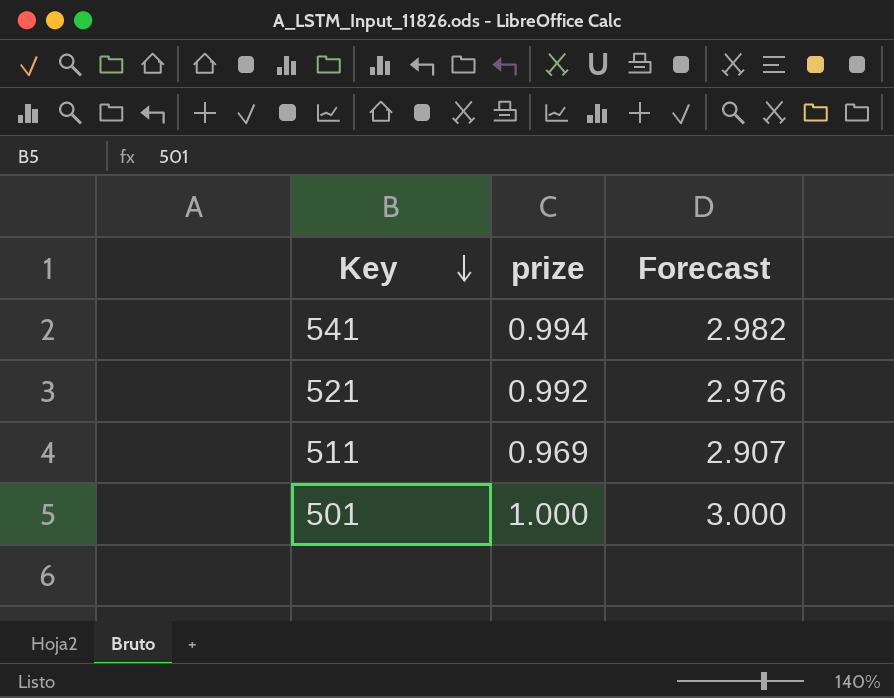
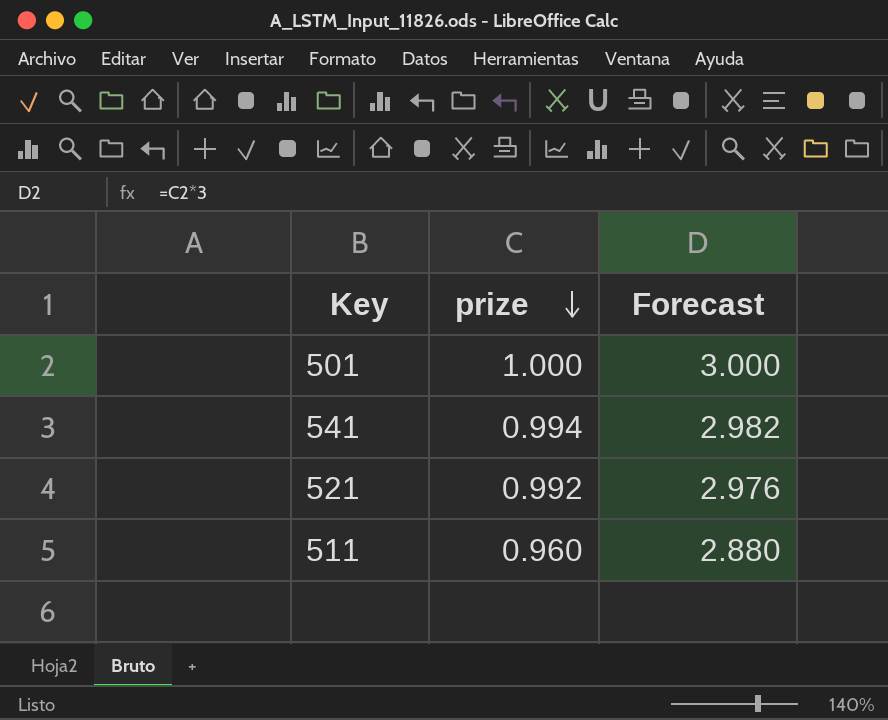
row order: Key descending -> prize descending
511 | prize: 0.969 -> 0.960
511 | Forecast: 2.907 -> 2.880

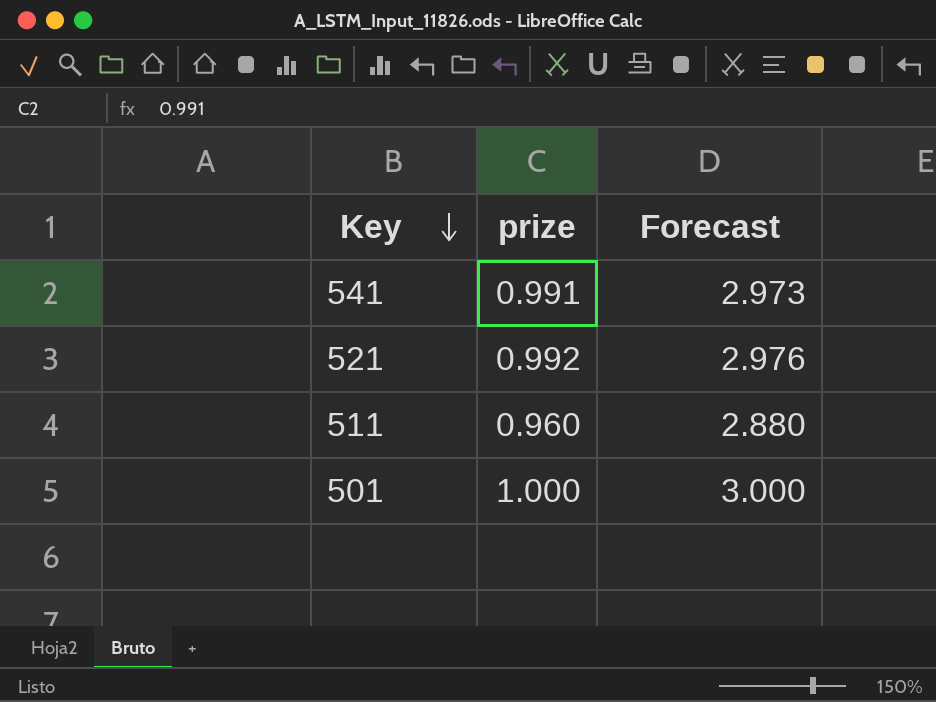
row order: prize descending -> Key descending
541 | prize: 0.994 -> 0.991
541 | Forecast: 2.982 -> 2.973

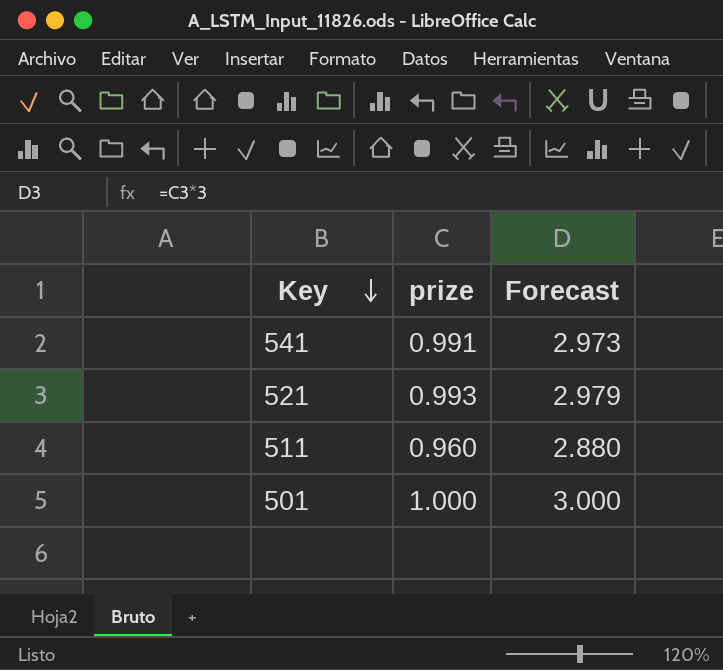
521 | prize: 0.992 -> 0.993
521 | Forecast: 2.976 -> 2.979

